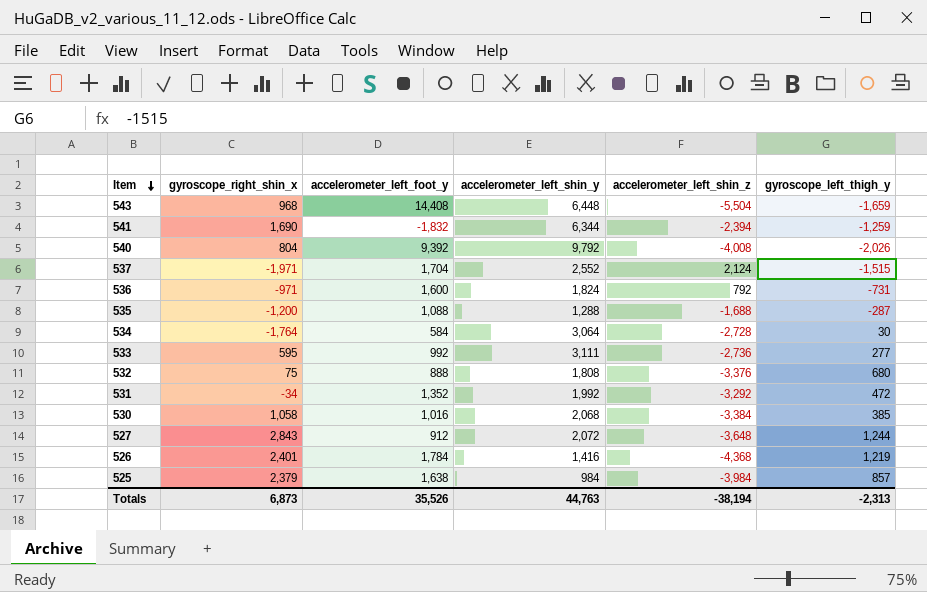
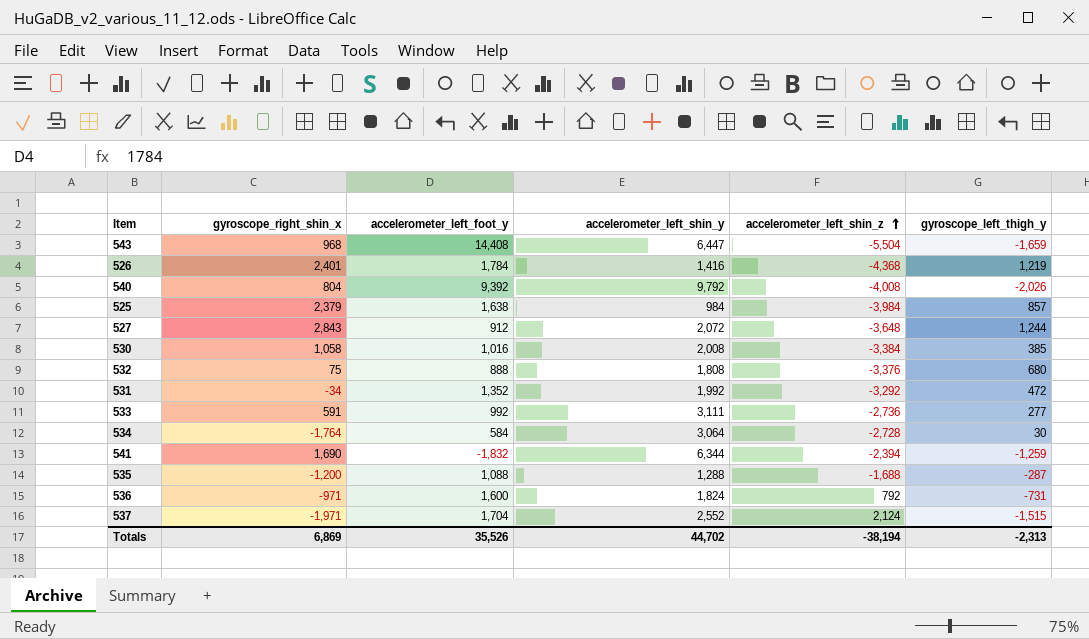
row order: Item descending -> accelerometer_left_shin_z ascending
543 | accelerometer_left_shin_y: 6,448 -> 6,447
530 | accelerometer_left_shin_y: 2,068 -> 2,008
533 | gyroscope_right_shin_x: 595 -> 591
Totals | gyroscope_right_shin_x: 6,873 -> 6,869
Totals | accelerometer_left_shin_y: 44,763 -> 44,702

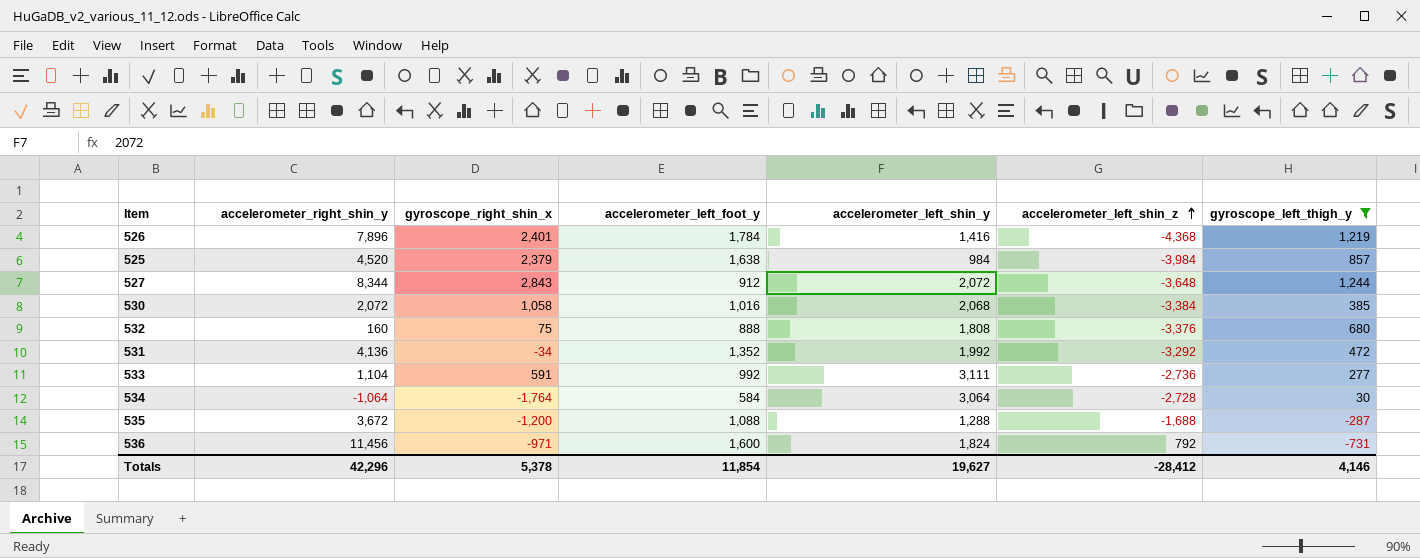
filter: none -> gyroscope_left_thigh_y >= -731
column accelerometer_right_shin_y | position: none -> 2
530 | accelerometer_left_shin_y: 2,008 -> 2,068
Totals | gyroscope_right_shin_x: 6,869 -> 5,378
Totals | accelerometer_left_foot_y: 35,526 -> 11,854
Totals | accelerometer_left_shin_y: 44,702 -> 19,627
Totals | accelerometer_left_shin_z: -38,194 -> -28,412
Totals | gyroscope_left_thigh_y: -2,313 -> 4,146

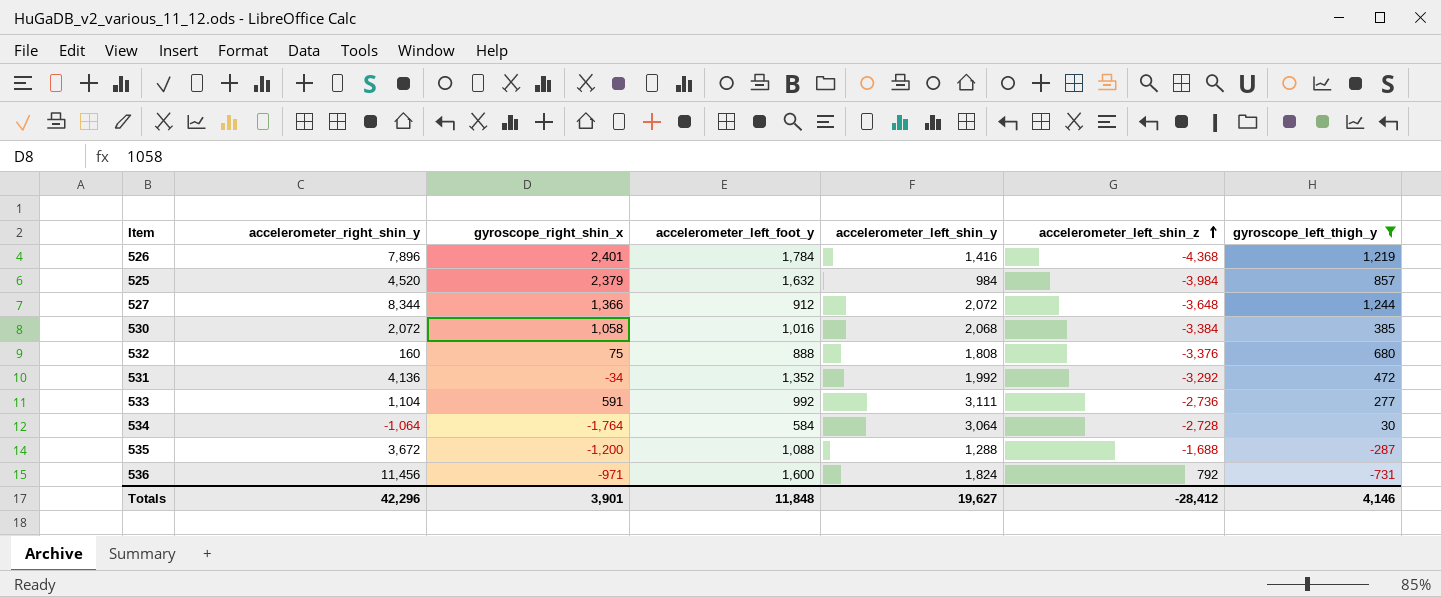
525 | accelerometer_left_foot_y: 1,638 -> 1,632
527 | gyroscope_right_shin_x: 2,843 -> 1,366
Totals | gyroscope_right_shin_x: 5,378 -> 3,901
Totals | accelerometer_left_foot_y: 11,854 -> 11,848

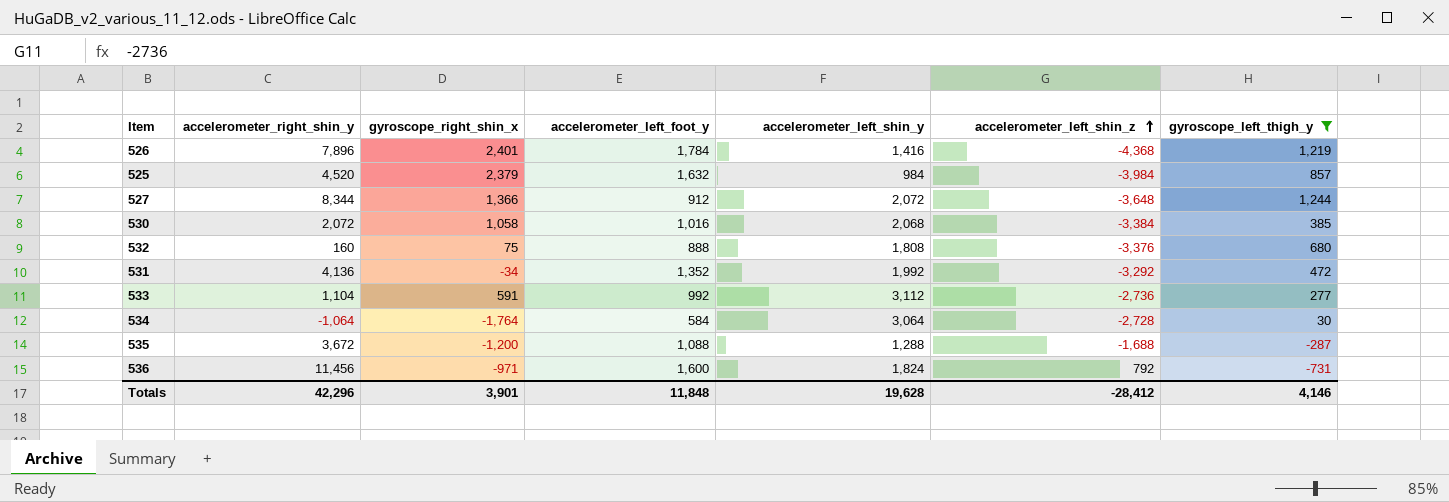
533 | accelerometer_left_shin_y: 3,111 -> 3,112
Totals | accelerometer_left_shin_y: 19,627 -> 19,628

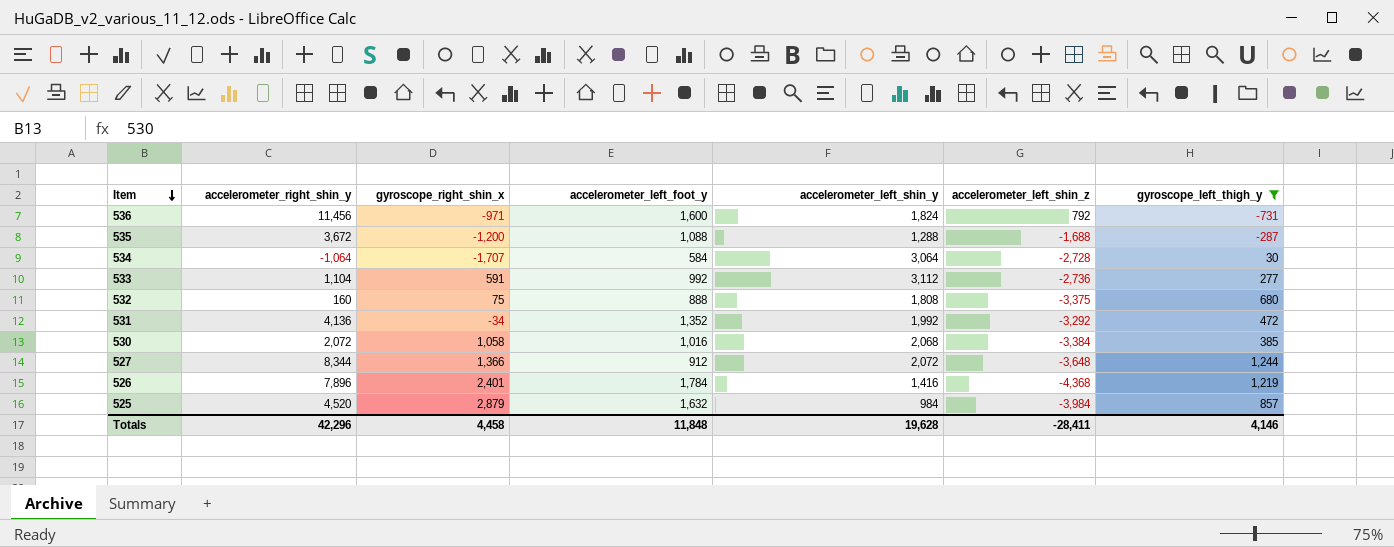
row order: accelerometer_left_shin_z ascending -> Item descending
534 | gyroscope_right_shin_x: -1,764 -> -1,707
532 | accelerometer_left_shin_z: -3,376 -> -3,375
525 | gyroscope_right_shin_x: 2,379 -> 2,879
Totals | gyroscope_right_shin_x: 3,901 -> 4,458
Totals | accelerometer_left_shin_z: -28,412 -> -28,411

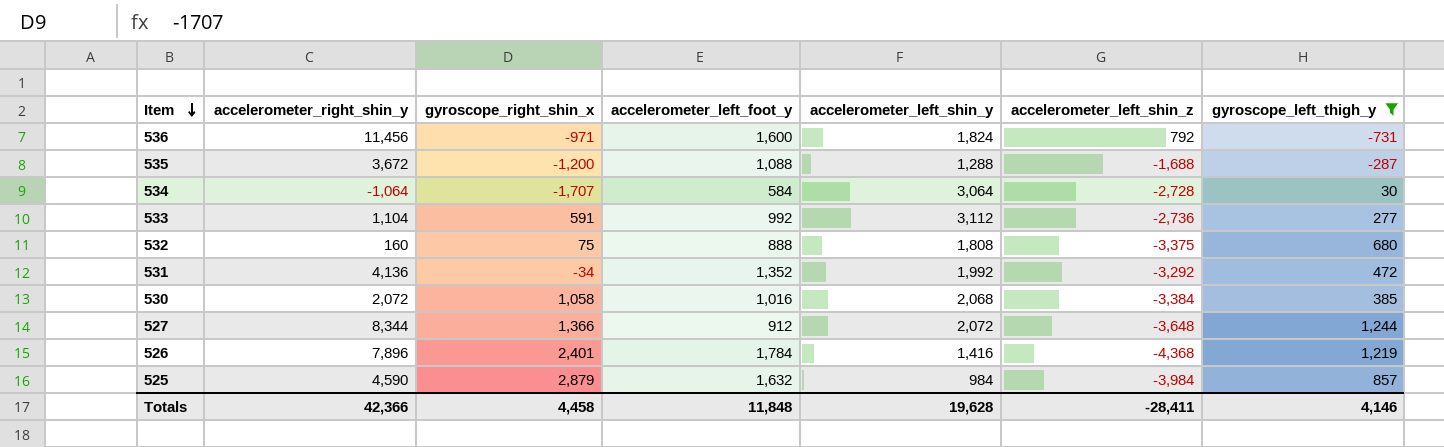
525 | accelerometer_right_shin_y: 4,520 -> 4,590
Totals | accelerometer_right_shin_y: 42,296 -> 42,366

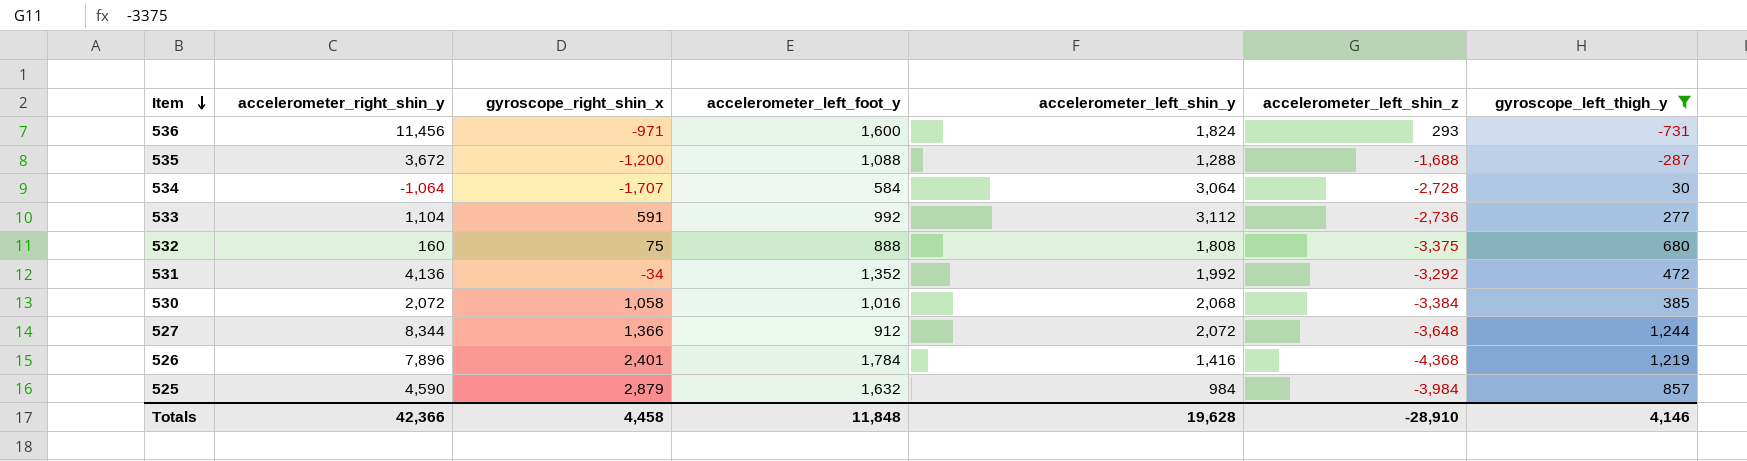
536 | accelerometer_left_shin_z: 792 -> 293
Totals | accelerometer_left_shin_z: -28,411 -> -28,910

